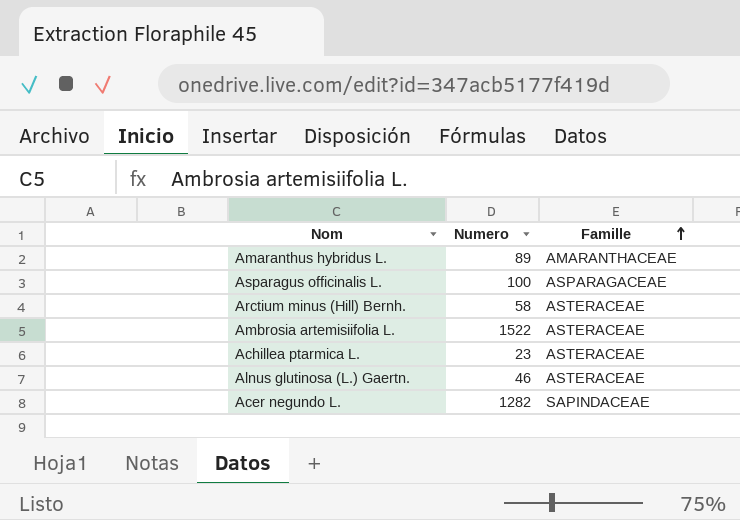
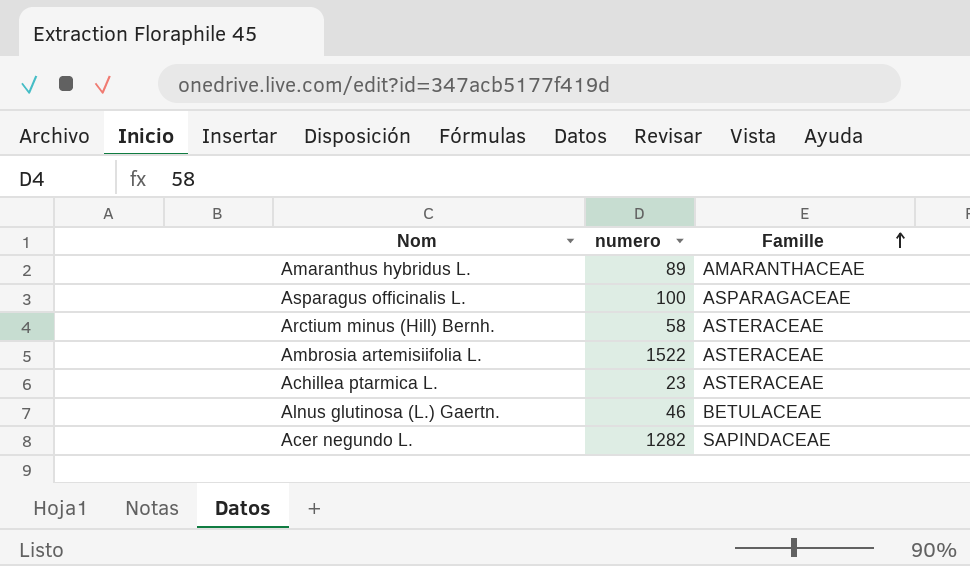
column name: Numero -> numero
Alnus glutinosa (L.) Gaertn. | Famille: ASTERACEAE -> BETULACEAE

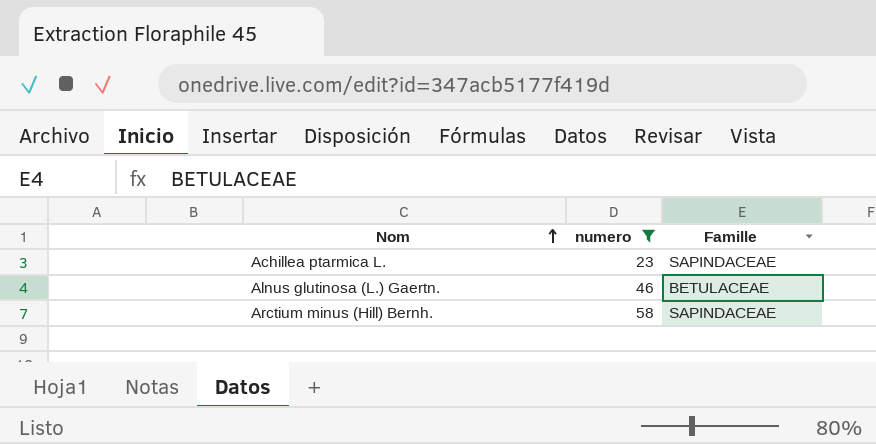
filter: none -> numero <= 58
row order: Famille ascending -> Nom ascending
Achillea ptarmica L. | Famille: ASTERACEAE -> SAPINDACEAE
Arctium minus (Hill) Bernh. | Famille: ASTERACEAE -> SAPINDACEAE

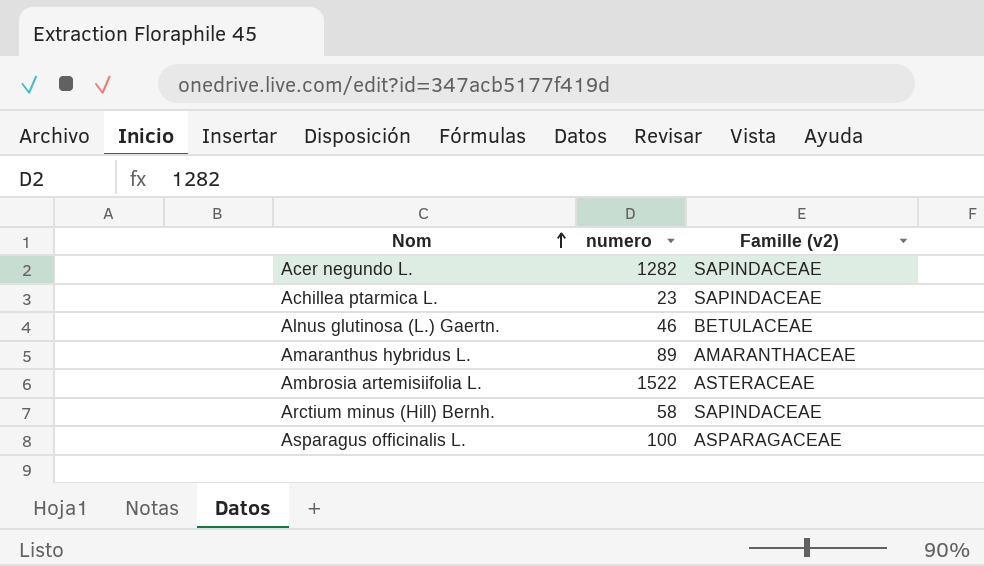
filter: numero <= 58 -> none
column name: Famille -> Famille (v2)

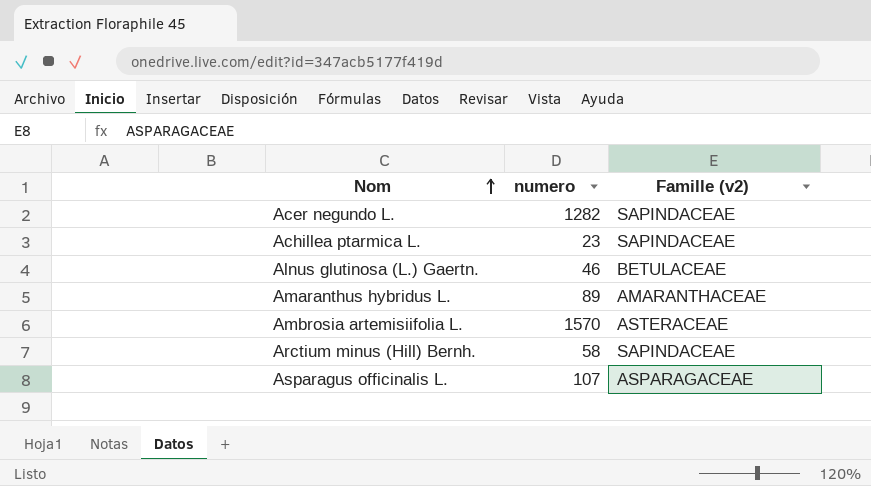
Ambrosia artemisiifolia L. | numero: 1522 -> 1570
Asparagus officinalis L. | numero: 100 -> 107

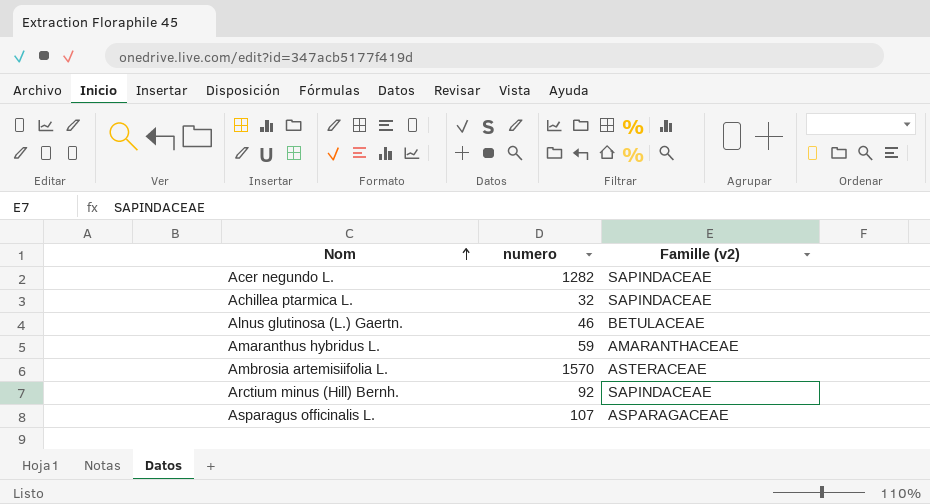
Achillea ptarmica L. | numero: 23 -> 32
Amaranthus hybridus L. | numero: 89 -> 59
Arctium minus (Hill) Bernh. | numero: 58 -> 92

